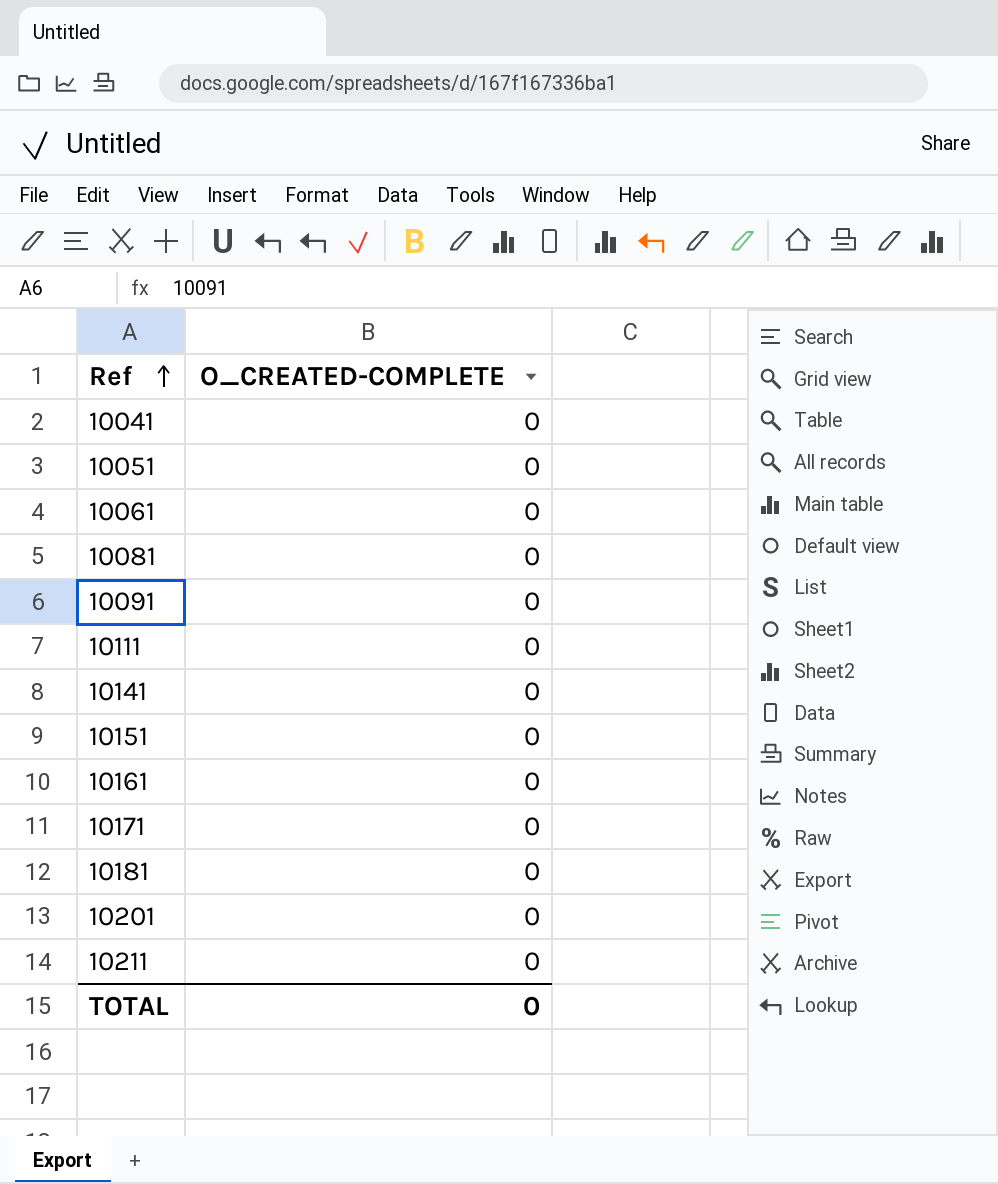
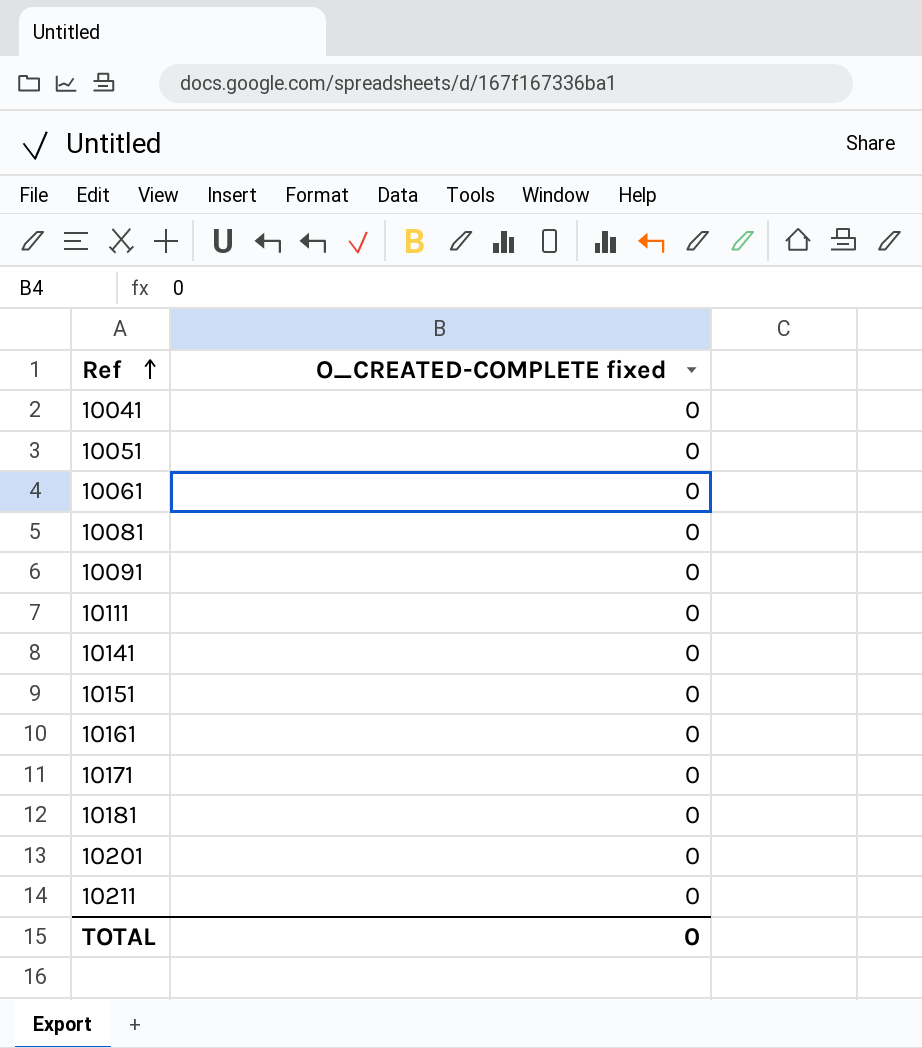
column name: O_CREATED-COMPLETE -> O_CREATED-COMPLETE fixed

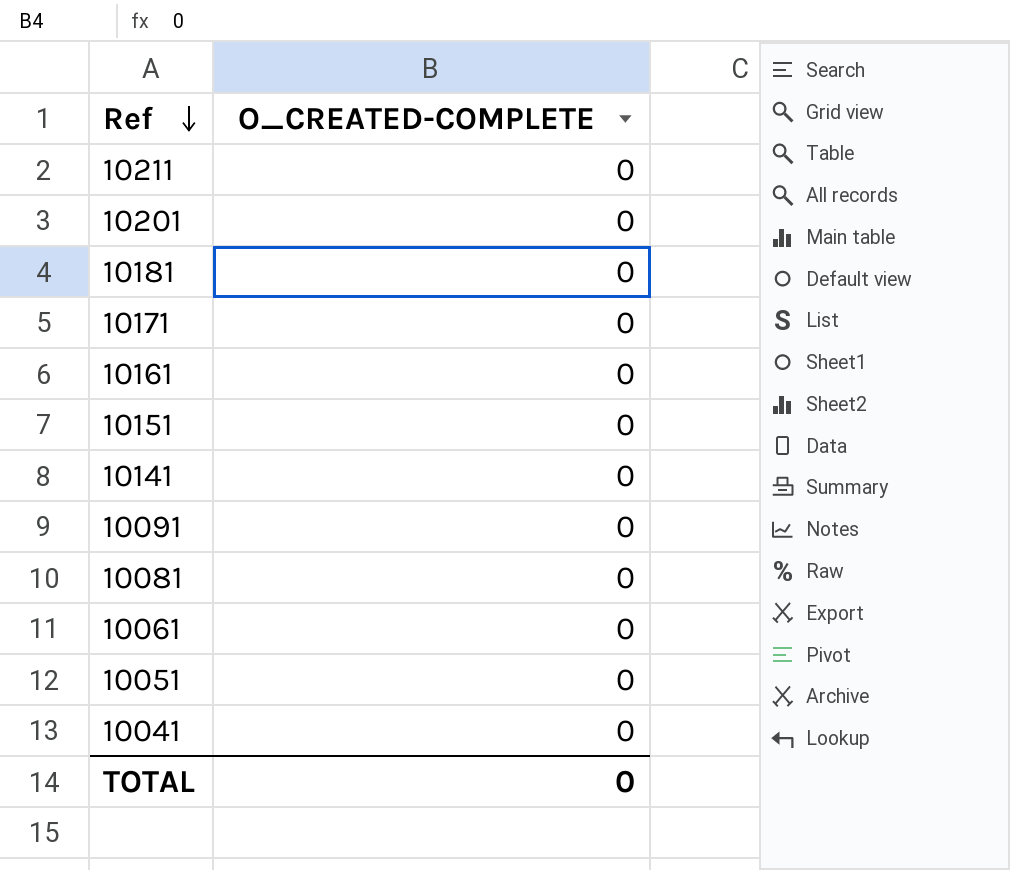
row order: Ref ascending -> Ref descending
column name: O_CREATED-COMPLETE fixed -> O_CREATED-COMPLETE
row 10111: 0 -> none

